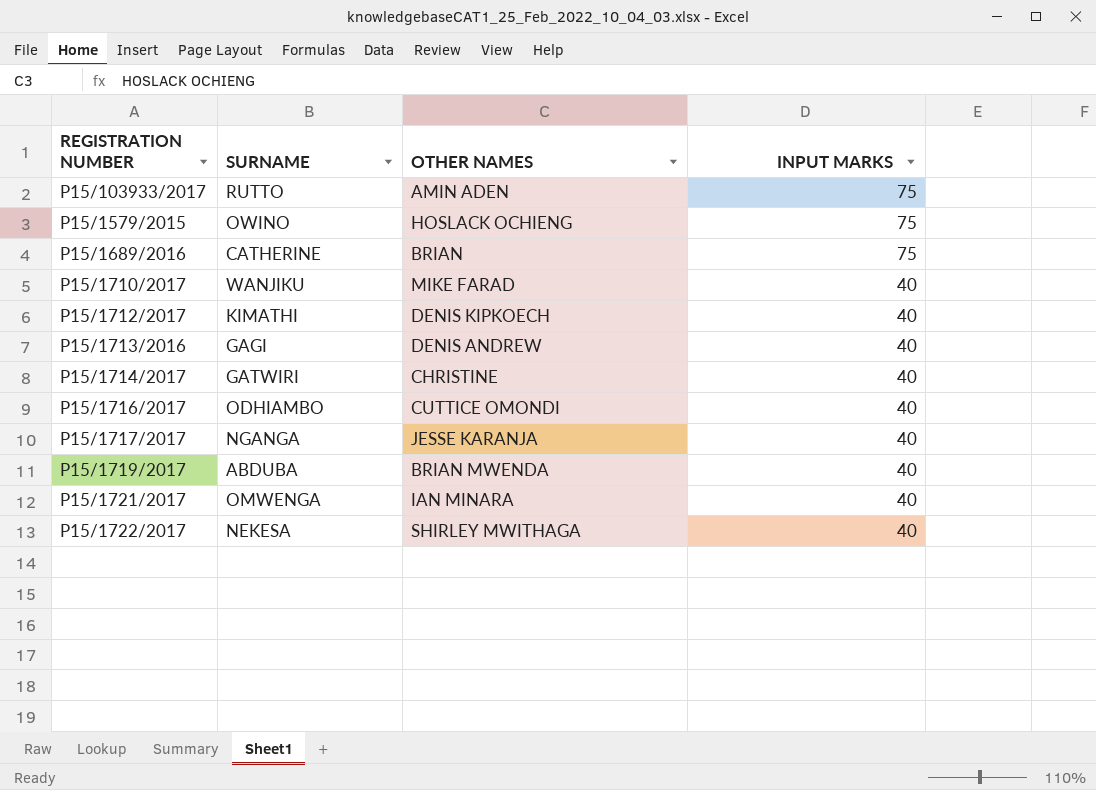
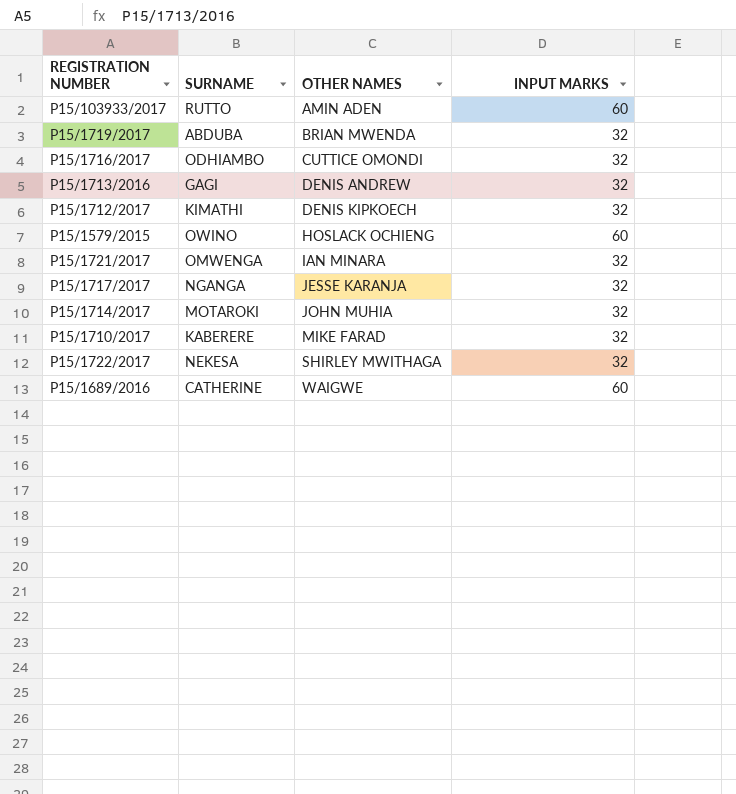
row order: INPUT MARKS descending -> OTHER NAMES ascending
P15/103933/2017 | INPUT MARKS: 75 -> 60
P15/1719/2017 | INPUT MARKS: 40 -> 32
P15/1716/2017 | INPUT MARKS: 40 -> 32
P15/1713/2016 | INPUT MARKS: 40 -> 32
P15/1712/2017 | INPUT MARKS: 40 -> 32
P15/1579/2015 | INPUT MARKS: 75 -> 60
P15/1721/2017 | INPUT MARKS: 40 -> 32
P15/1717/2017 | INPUT MARKS: 40 -> 32
P15/1714/2017 | SURNAME: GATWIRI -> MOTAROKI
P15/1714/2017 | OTHER NAMES: CHRISTINE -> JOHN MUHIA
P15/1714/2017 | INPUT MARKS: 40 -> 32
P15/1710/2017 | SURNAME: WANJIKU -> KABERERE
P15/1710/2017 | INPUT MARKS: 40 -> 32
P15/1722/2017 | INPUT MARKS: 40 -> 32
P15/1689/2016 | OTHER NAMES: BRIAN -> WAIGWE
P15/1689/2016 | INPUT MARKS: 75 -> 60

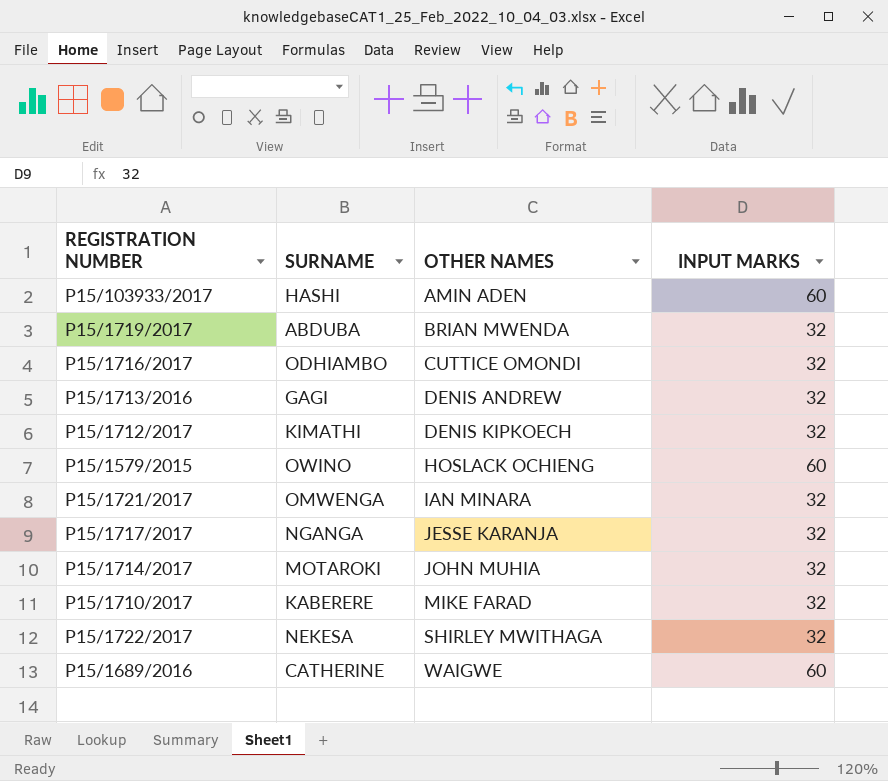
P15/103933/2017 | SURNAME: RUTTO -> HASHI

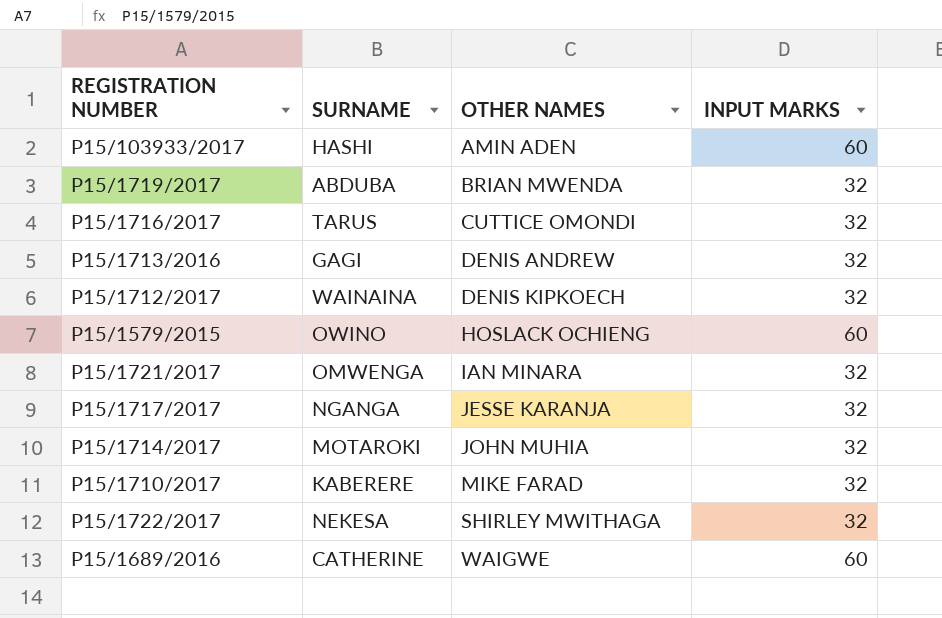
P15/1716/2017 | SURNAME: ODHIAMBO -> TARUS
P15/1712/2017 | SURNAME: KIMATHI -> WAINAINA

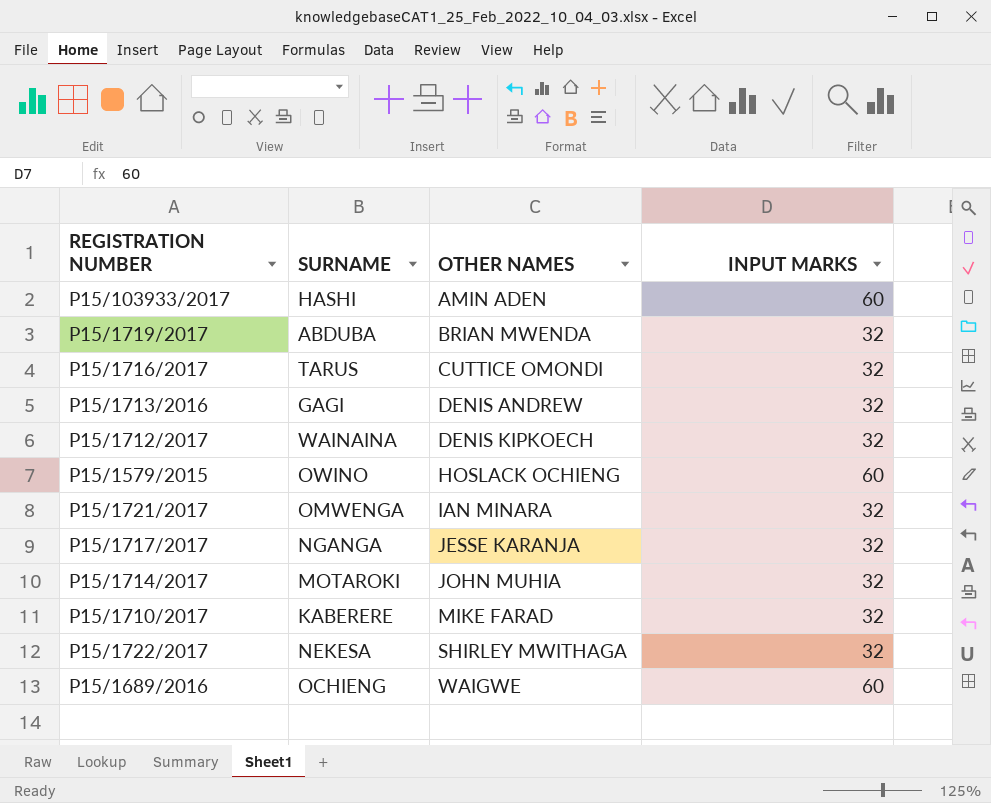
P15/1689/2016 | SURNAME: CATHERINE -> OCHIENG

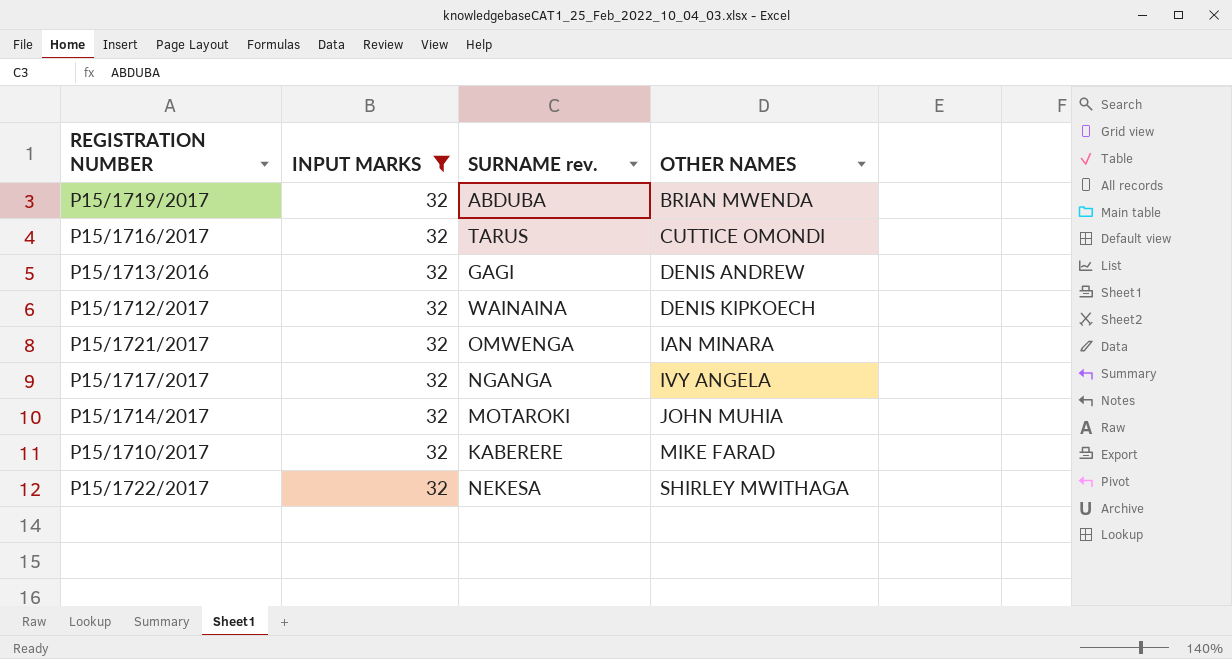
filter: none -> INPUT MARKS = 32
column INPUT MARKS | position: 4 -> 2
column name: SURNAME -> SURNAME rev.
P15/1717/2017 | OTHER NAMES: JESSE KARANJA -> IVY ANGELA

